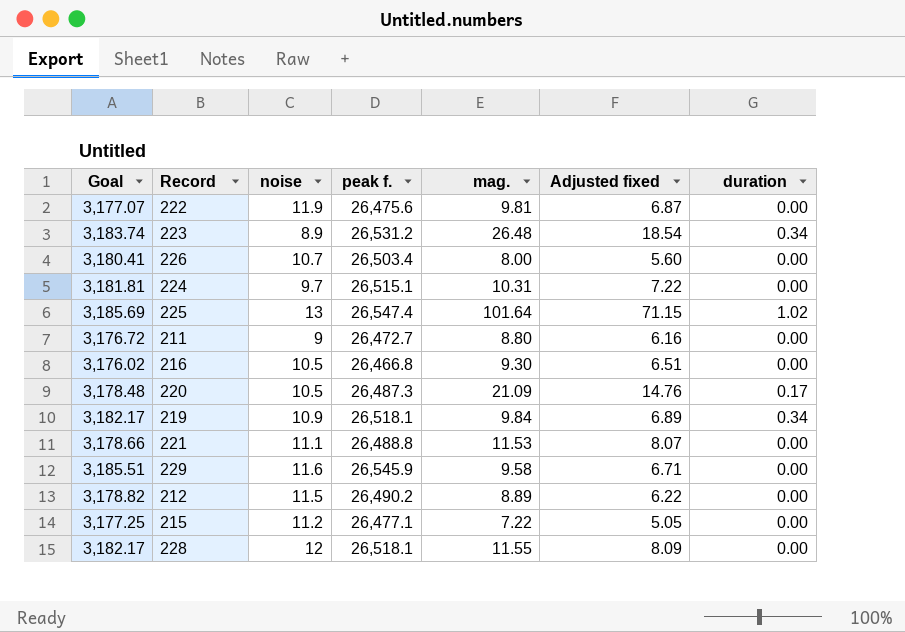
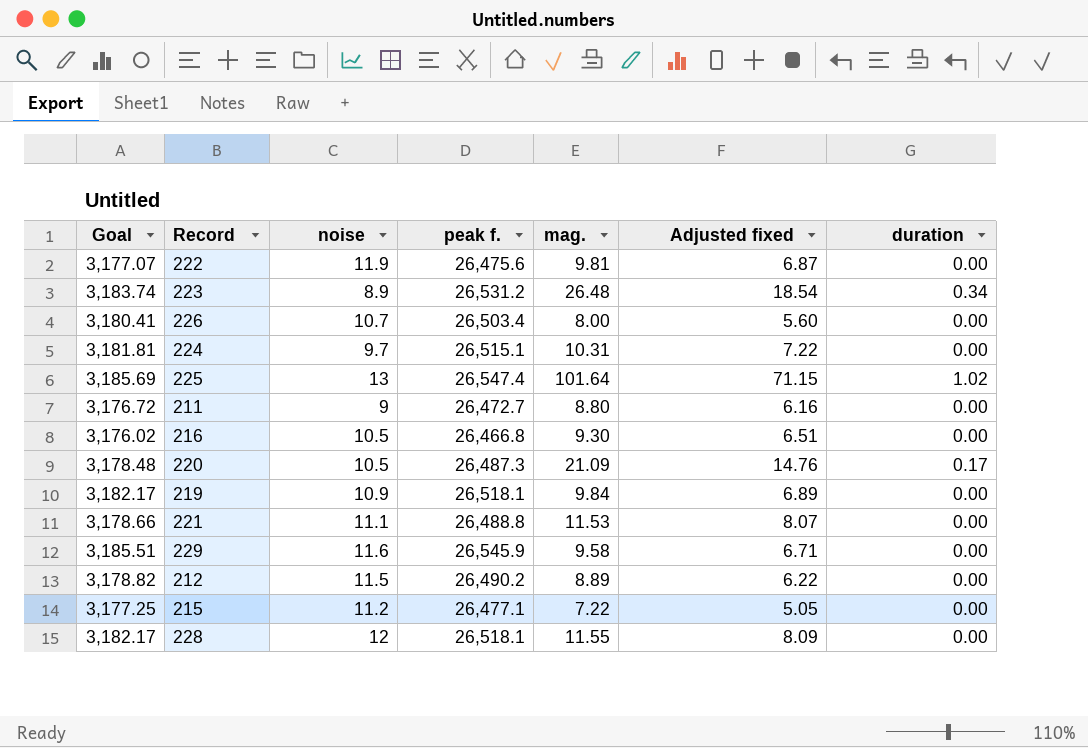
219 | duration: 0.34 -> 0.00

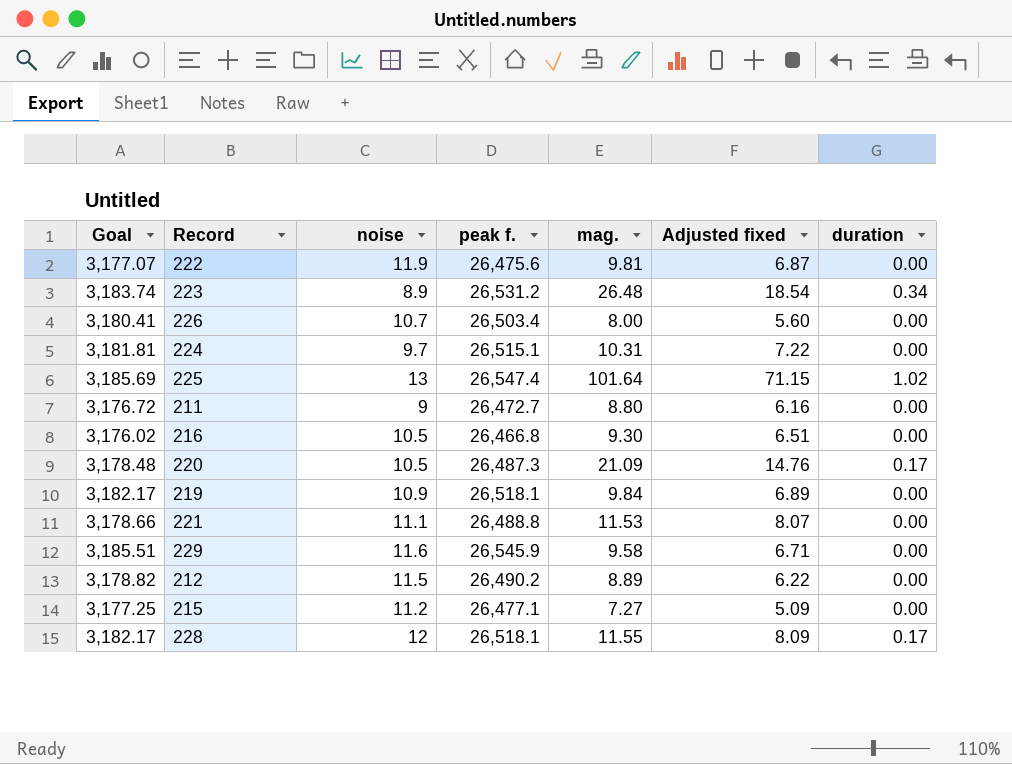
215 | mag.: 7.22 -> 7.27
215 | Adjusted fixed: 5.05 -> 5.09
228 | duration: 0.00 -> 0.17

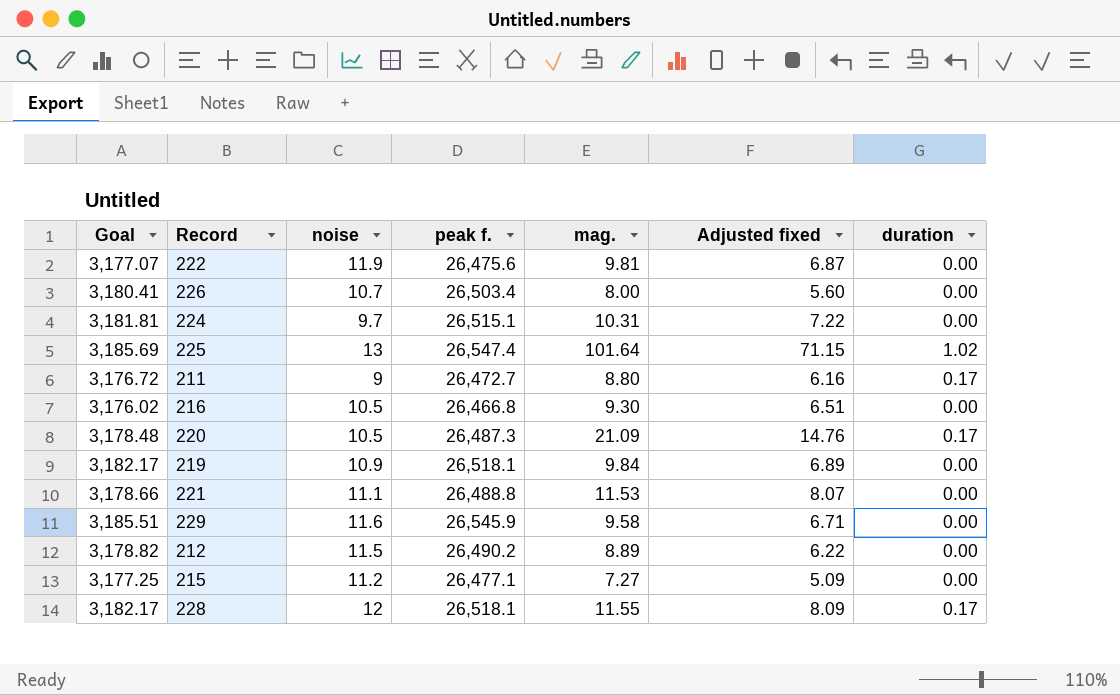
row 223: 3,183.74 | 8.9 | 26,531.2 | 26.48 | 18.54 | 0.34 -> none
211 | duration: 0.00 -> 0.17

